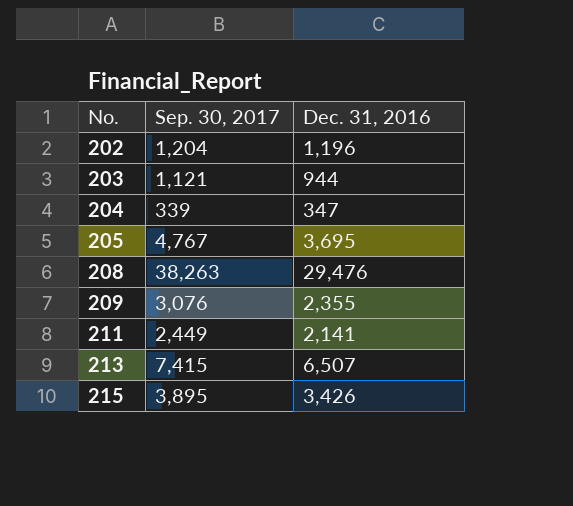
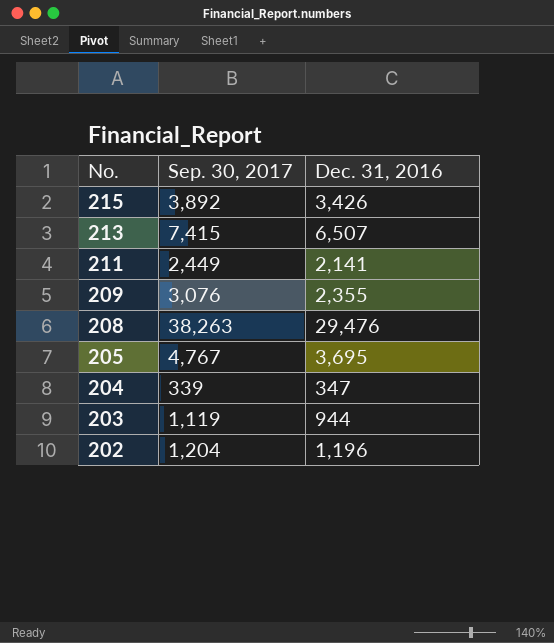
row order: No. ascending -> No. descending
215 | Sep. 30, 2017: 3,895 -> 3,892
203 | Sep. 30, 2017: 1,121 -> 1,119

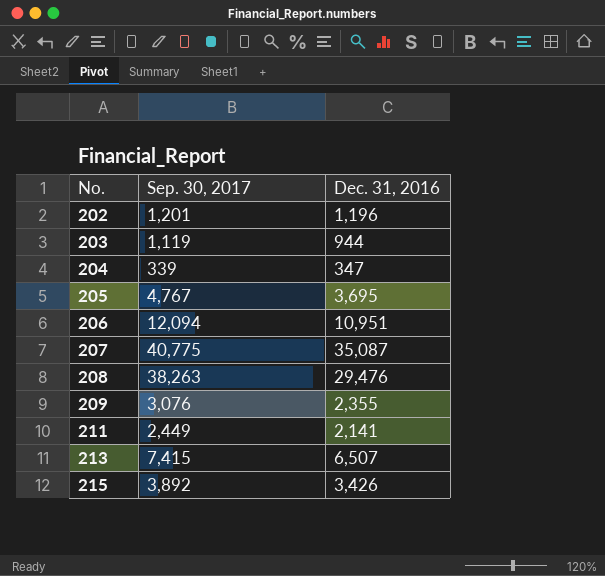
row order: No. descending -> No. ascending
202 | Sep. 30, 2017: 1,204 -> 1,201
row 206: none -> 12,094 | 10,951
row 207: none -> 40,775 | 35,087

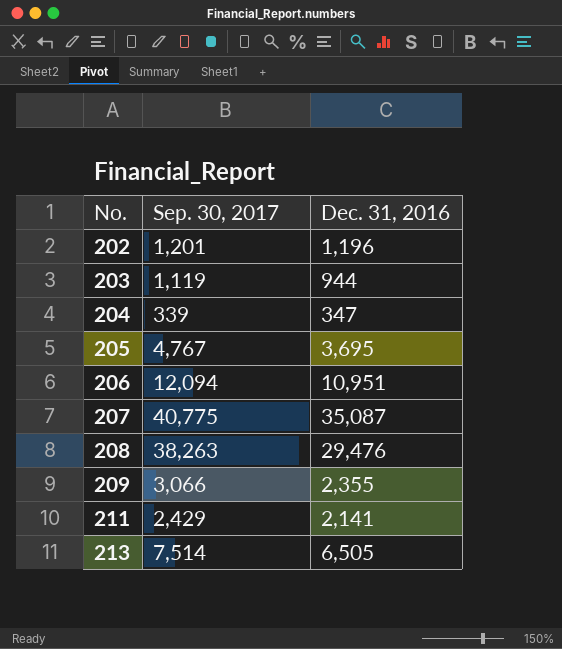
row 215: 3,892 | 3,426 -> none
209 | Sep. 30, 2017: 3,076 -> 3,066
211 | Sep. 30, 2017: 2,449 -> 2,429
213 | Sep. 30, 2017: 7,415 -> 7,514
213 | Dec. 31, 2016: 6,507 -> 6,505

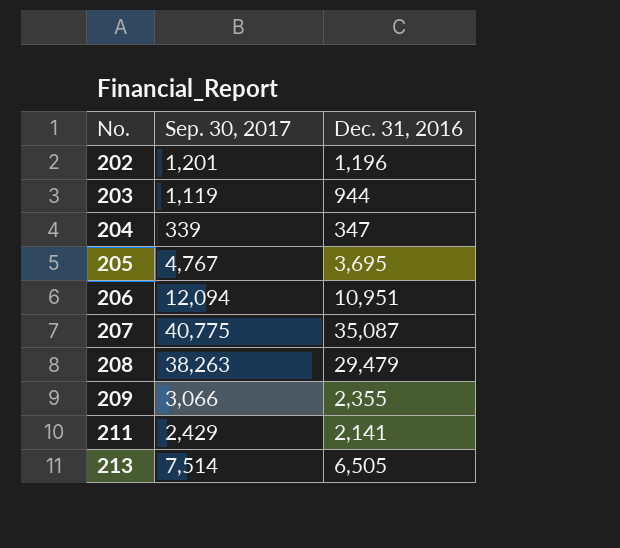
208 | Dec. 31, 2016: 29,476 -> 29,479

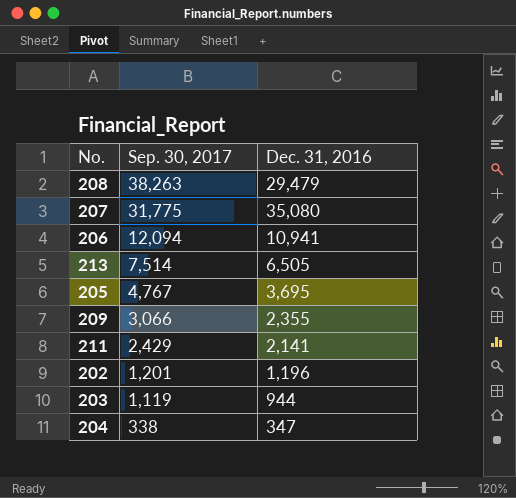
row order: No. ascending -> Sep. 30, 2017 descending
207 | Sep. 30, 2017: 40,775 -> 31,775
207 | Dec. 31, 2016: 35,087 -> 35,080
206 | Dec. 31, 2016: 10,951 -> 10,941
204 | Sep. 30, 2017: 339 -> 338

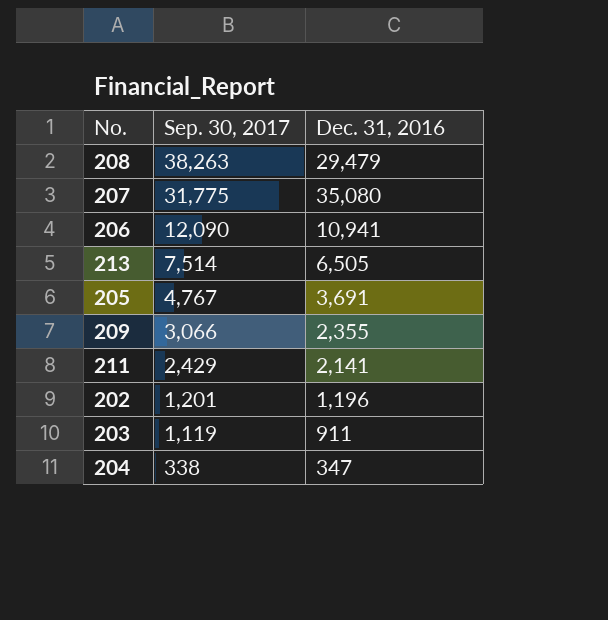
206 | Sep. 30, 2017: 12,094 -> 12,090
205 | Dec. 31, 2016: 3,695 -> 3,691
203 | Dec. 31, 2016: 944 -> 911

